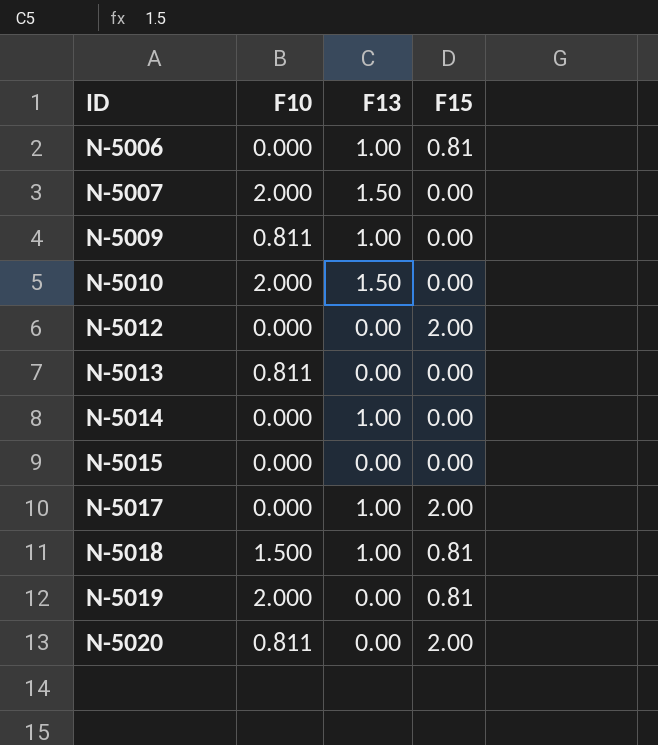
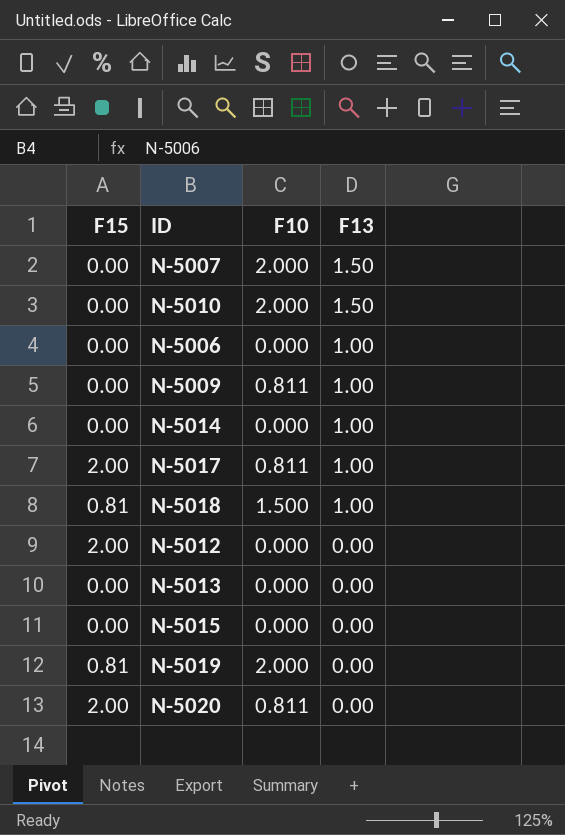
row order: ID ascending -> F13 descending
column F15 | position: 4 -> 1
N-5006 | F15: 0.81 -> 0.00
N-5017 | F10: 0.000 -> 0.811
N-5013 | F10: 0.811 -> 0.000

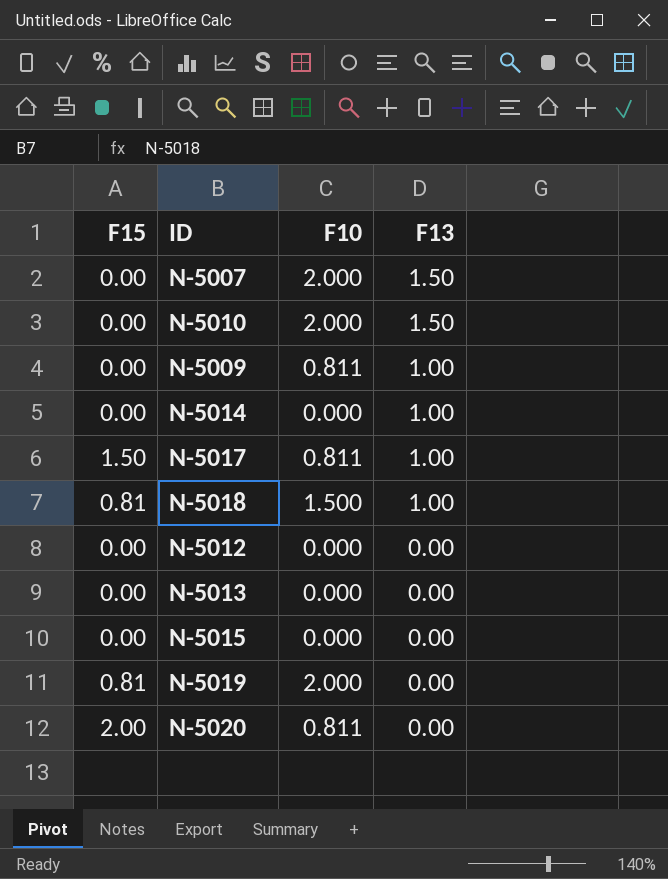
row N-5006: 0.00 | 0.000 | 1.00 -> none
N-5017 | F15: 2.00 -> 1.50
N-5012 | F15: 2.00 -> 0.00

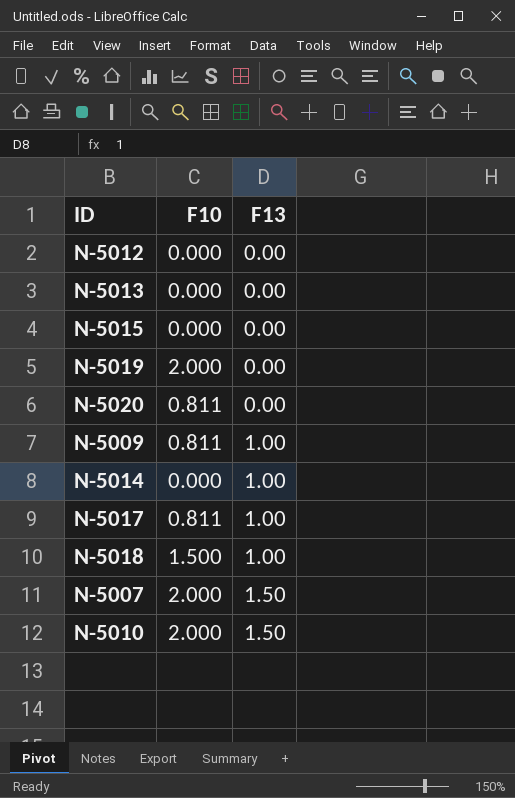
row order: F13 descending -> F13 ascending
column F15 | position: 1 -> none

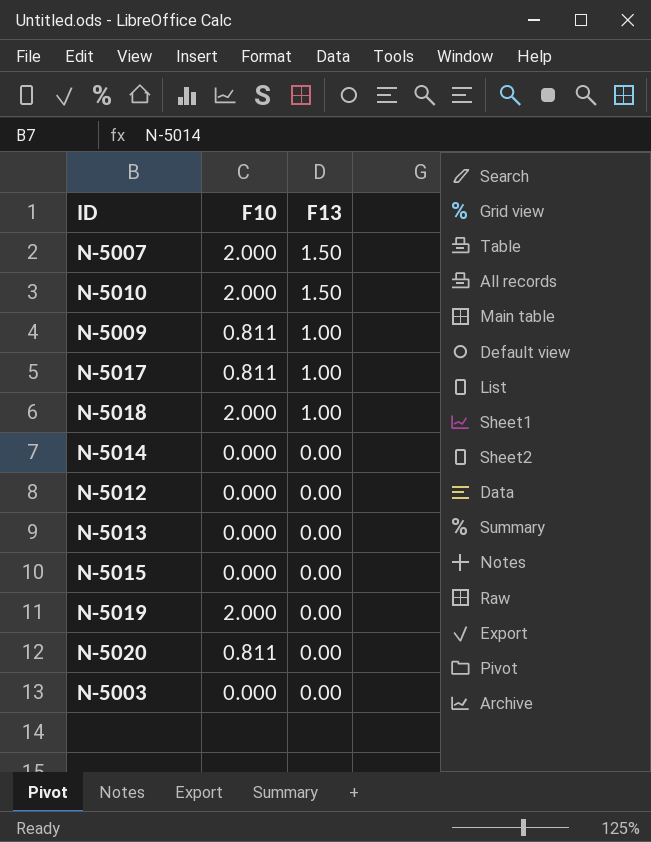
row order: F13 ascending -> F13 descending
N-5018 | F10: 1.500 -> 2.000
N-5014 | F13: 1.00 -> 0.00
row N-5003: none -> 0.000 | 0.00

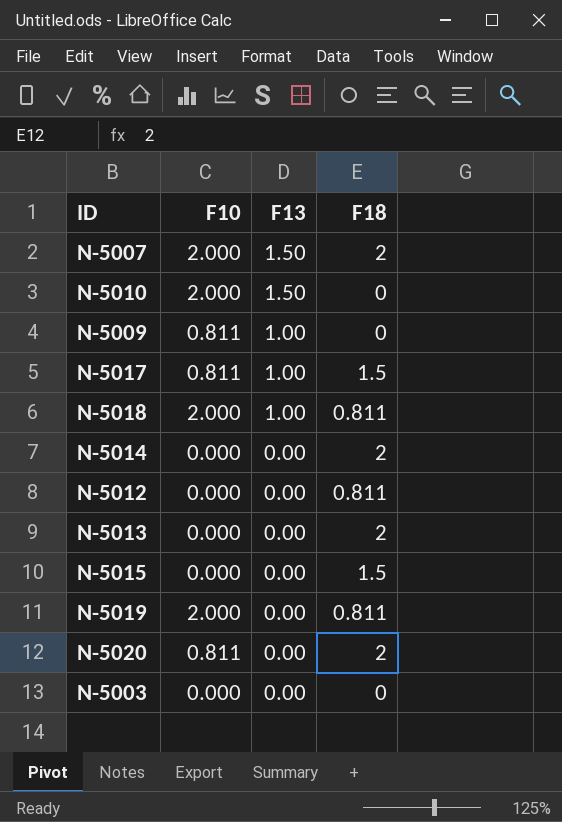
column F18 | position: none -> 4

